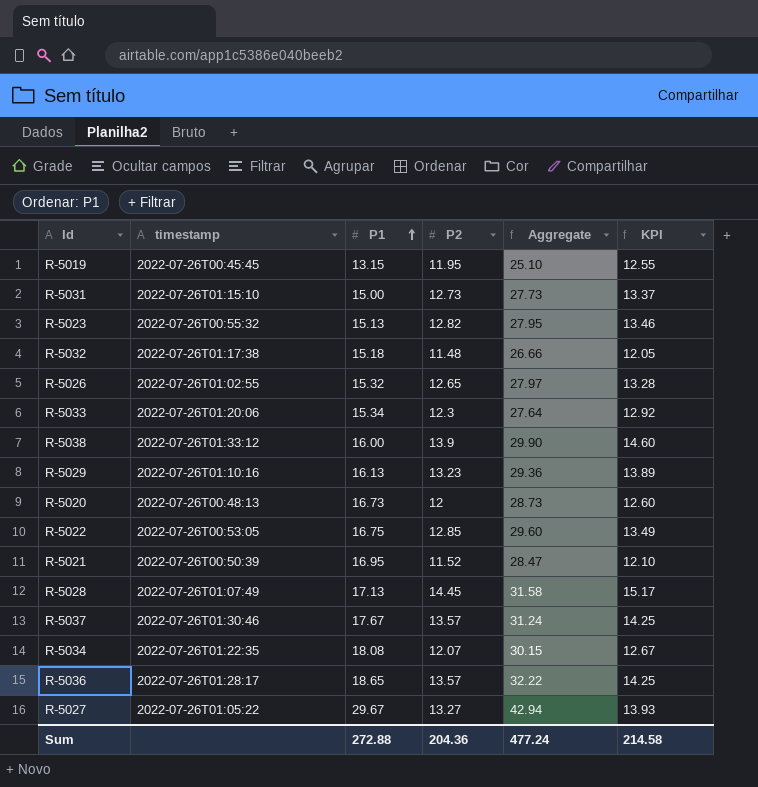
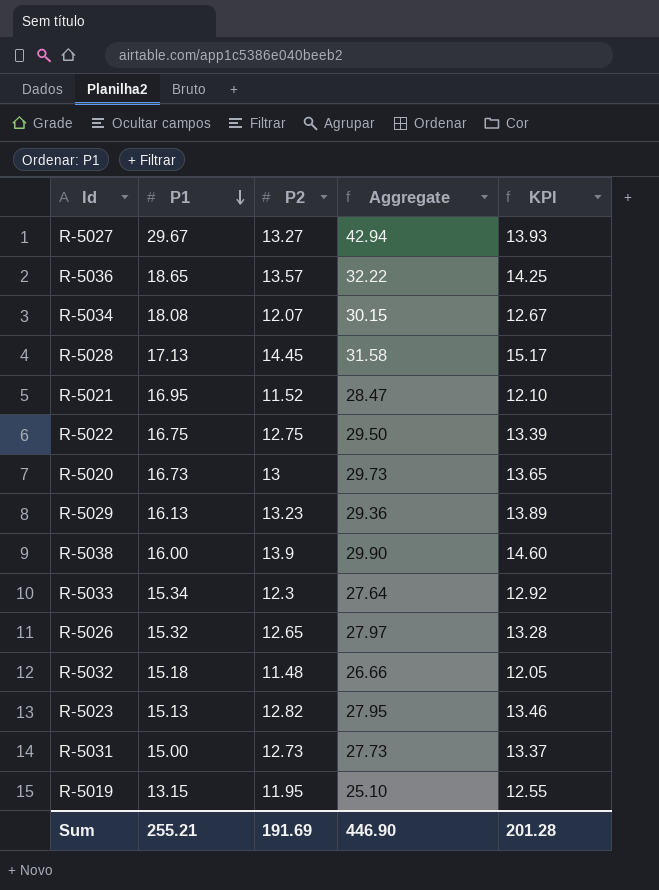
row order: P1 ascending -> P1 descending
column timestamp | position: 2 -> none
row R-5037: 2022-07-26T01:30:46 | 17.67 | 13.57 | 31.24 | 14.25 -> none
R-5022 | P2: 12.85 -> 12.75
R-5022 | Aggregate: 29.60 -> 29.50
R-5022 | KPI: 13.49 -> 13.39
R-5020 | P2: 12 -> 13
R-5020 | Aggregate: 28.73 -> 29.73
R-5020 | KPI: 12.60 -> 13.65
Sum | P1: 272.88 -> 255.21
Sum | P2: 204.36 -> 191.69
Sum | Aggregate: 477.24 -> 446.90
Sum | KPI: 214.58 -> 201.28

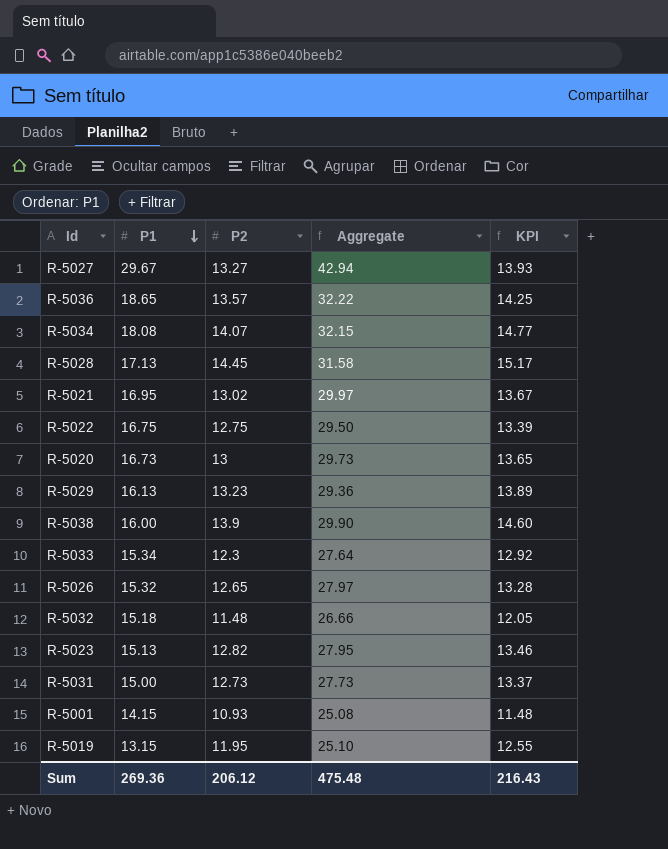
R-5034 | P2: 12.07 -> 14.07
R-5034 | Aggregate: 30.15 -> 32.15
R-5034 | KPI: 12.67 -> 14.77
R-5021 | P2: 11.52 -> 13.02
R-5021 | Aggregate: 28.47 -> 29.97
R-5021 | KPI: 12.10 -> 13.67
row R-5001: none -> 14.15 | 10.93 | 25.08 | 11.48
Sum | P1: 255.21 -> 269.36
Sum | P2: 191.69 -> 206.12
Sum | Aggregate: 446.90 -> 475.48
Sum | KPI: 201.28 -> 216.43

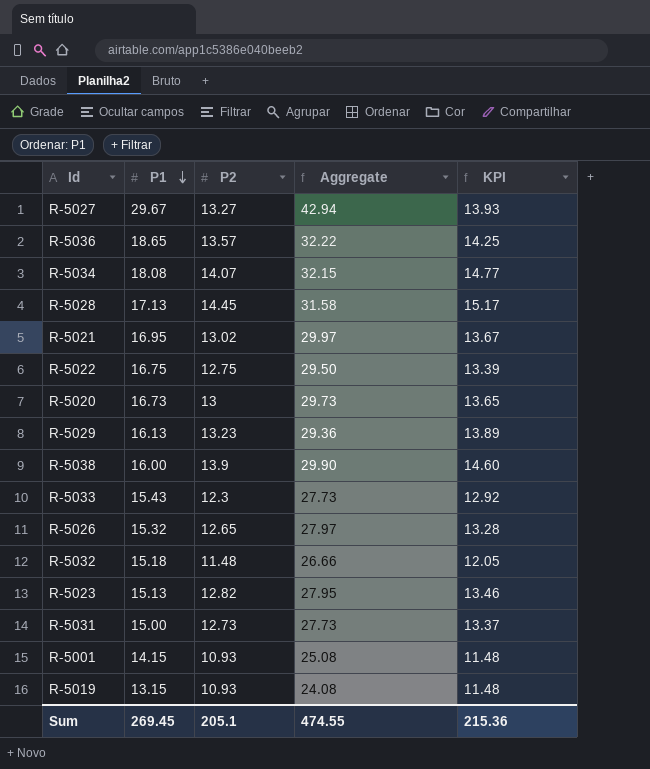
R-5033 | P1: 15.34 -> 15.43
R-5033 | Aggregate: 27.64 -> 27.73
R-5019 | P2: 11.95 -> 10.93
R-5019 | Aggregate: 25.10 -> 24.08
R-5019 | KPI: 12.55 -> 11.48
Sum | P1: 269.36 -> 269.45
Sum | P2: 206.12 -> 205.1
Sum | Aggregate: 475.48 -> 474.55
Sum | KPI: 216.43 -> 215.36

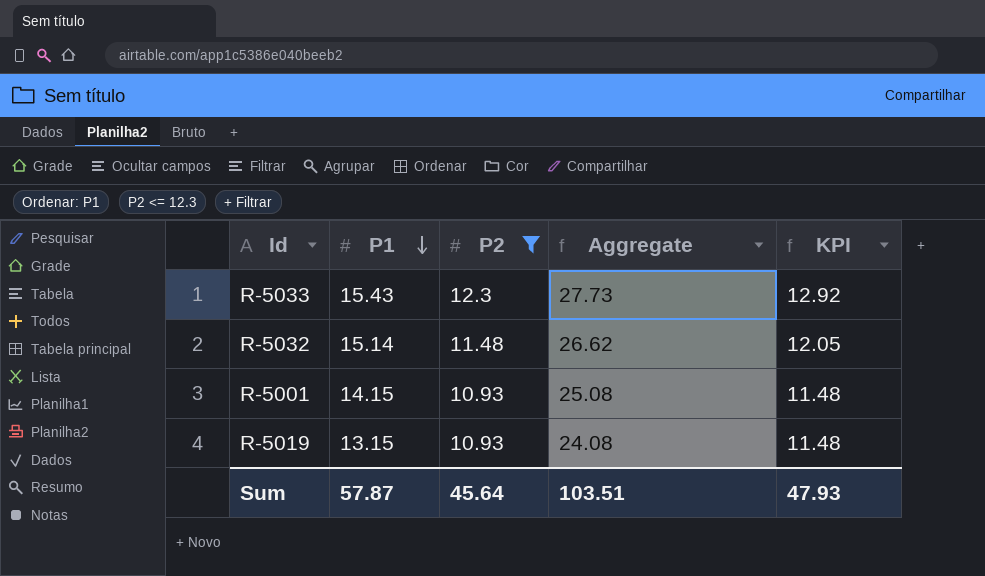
filter: none -> P2 <= 12.3
R-5032 | P1: 15.18 -> 15.14
R-5032 | Aggregate: 26.66 -> 26.62
Sum | P1: 269.45 -> 57.87
Sum | P2: 205.1 -> 45.64
Sum | Aggregate: 474.55 -> 103.51
Sum | KPI: 215.36 -> 47.93

